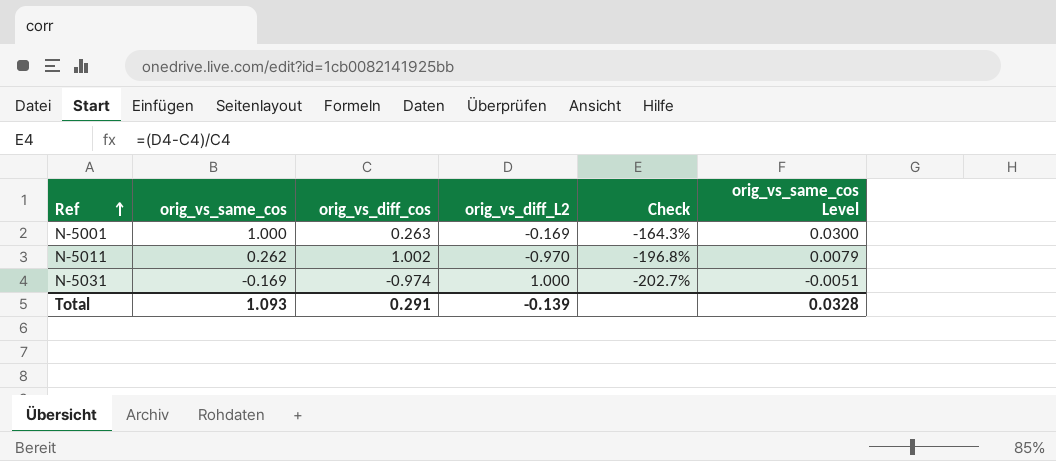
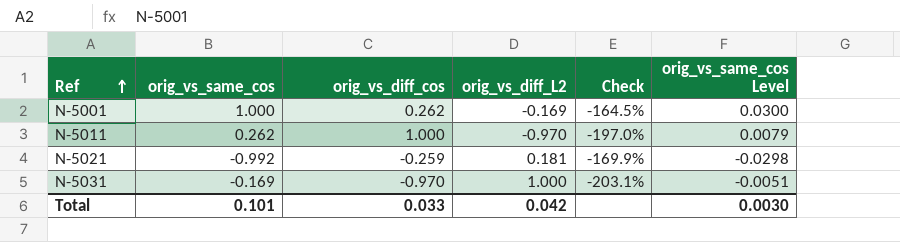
N-5001 | orig_vs_diff_cos: 0.263 -> 0.262
N-5001 | Check: -164.3% -> -164.5%
N-5011 | orig_vs_diff_cos: 1.002 -> 1.000
N-5011 | Check: -196.8% -> -197.0%
row N-5021: none -> -0.992 | -0.259 | 0.181 | -169.9% | -0.0298
N-5031 | orig_vs_diff_cos: -0.974 -> -0.970
N-5031 | Check: -202.7% -> -203.1%
Total | orig_vs_same_cos: 1.093 -> 0.101
Total | orig_vs_diff_cos: 0.291 -> 0.033
Total | orig_vs_diff_L2: -0.139 -> 0.042
Total | orig_vs_same_cos Level: 0.0328 -> 0.0030

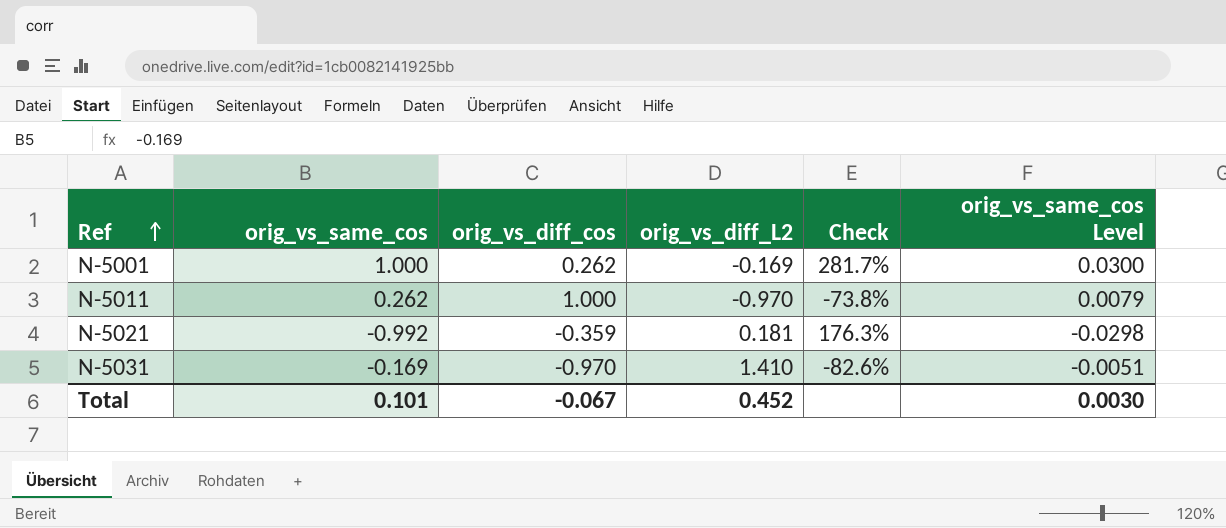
column Check | formula: ([orig_vs_diff_L2] - [orig_vs_diff_cos]) / [orig_vs_diff_cos] -> ([orig_vs_same_cos] - [orig_vs_diff_cos]) / [orig_vs_diff_cos]
N-5021 | orig_vs_diff_cos: -0.259 -> -0.359
N-5031 | orig_vs_diff_L2: 1.000 -> 1.410
Total | orig_vs_diff_cos: 0.033 -> -0.067
Total | orig_vs_diff_L2: 0.042 -> 0.452

